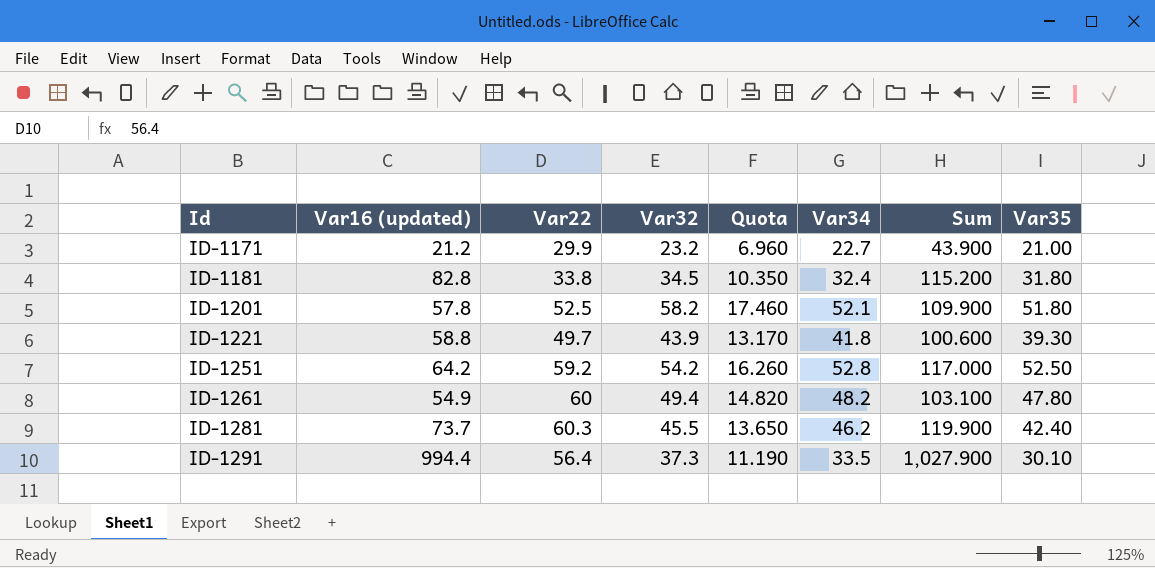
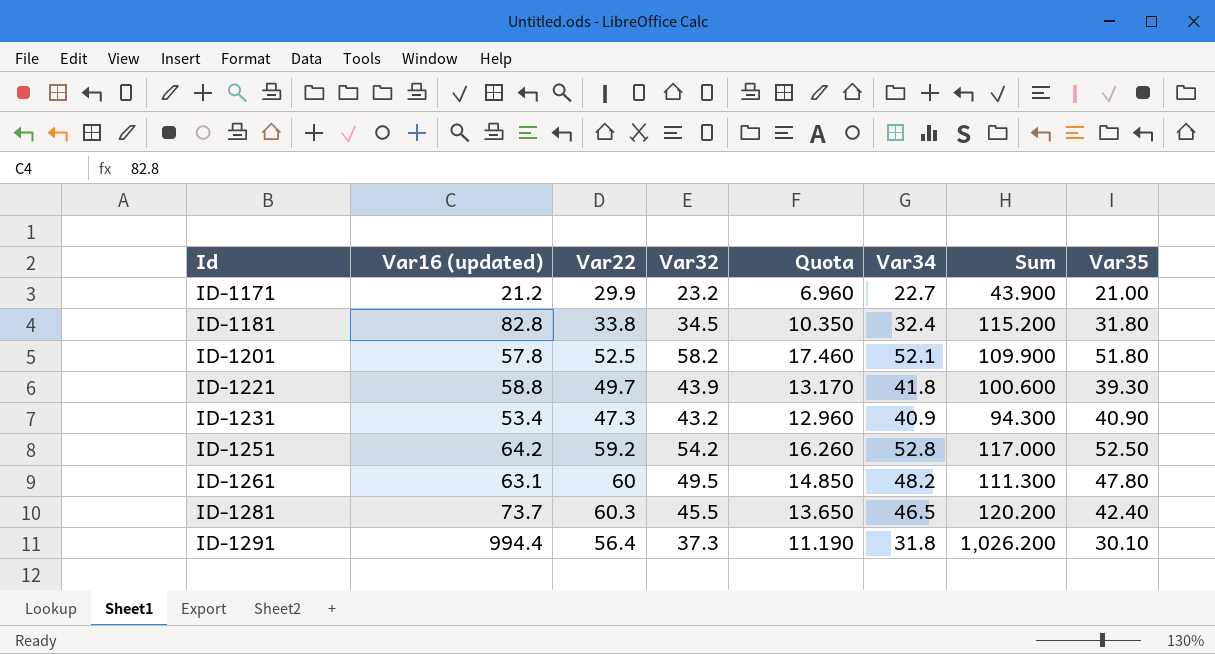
row ID-1231: none -> 53.4 | 47.3 | 43.2 | 12.960 | 40.9 | 94.300 | 40.90
ID-1261 | Var16 (updated): 54.9 -> 63.1
ID-1261 | Var32: 49.4 -> 49.5
ID-1261 | Quota: 14.820 -> 14.850
ID-1261 | Sum: 103.100 -> 111.300
ID-1281 | Var34: 46.2 -> 46.5
ID-1281 | Sum: 119.900 -> 120.200
ID-1291 | Var34: 33.5 -> 31.8
ID-1291 | Sum: 1,027.900 -> 1,026.200

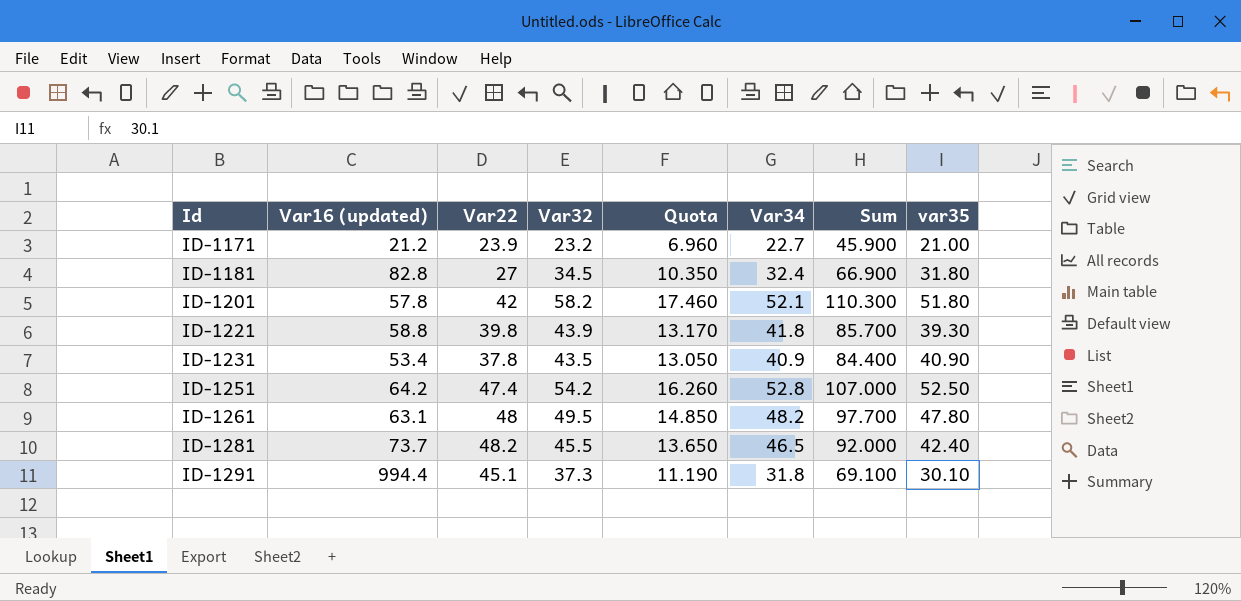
column Sum | formula: [Var16 (updated)] + [Var34] -> [Var32] + [Var34]
column name: Var35 -> var35
ID-1171 | Var22: 29.9 -> 23.9
ID-1181 | Var22: 33.8 -> 27
ID-1201 | Var22: 52.5 -> 42
ID-1221 | Var22: 49.7 -> 39.8
ID-1231 | Var22: 47.3 -> 37.8
ID-1231 | Var32: 43.2 -> 43.5
ID-1231 | Quota: 12.960 -> 13.050
ID-1251 | Var22: 59.2 -> 47.4
ID-1261 | Var22: 60 -> 48
ID-1281 | Var22: 60.3 -> 48.2
ID-1291 | Var22: 56.4 -> 45.1

